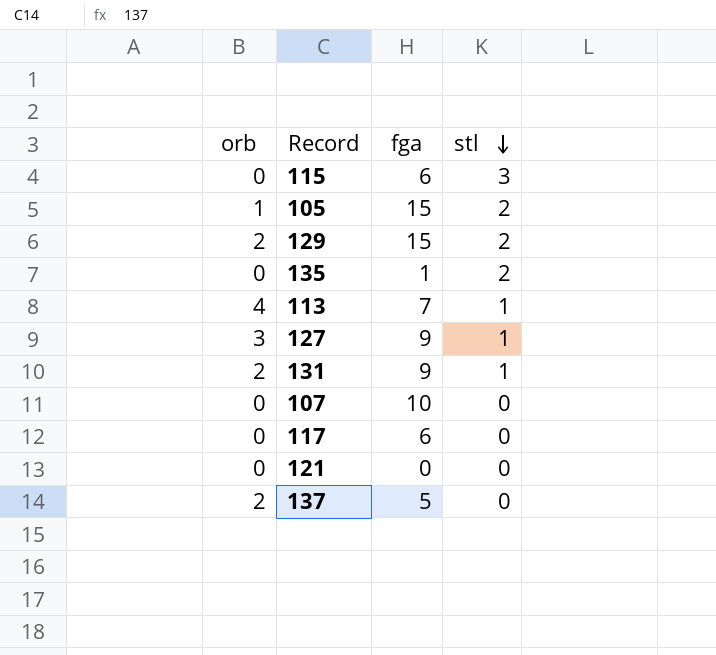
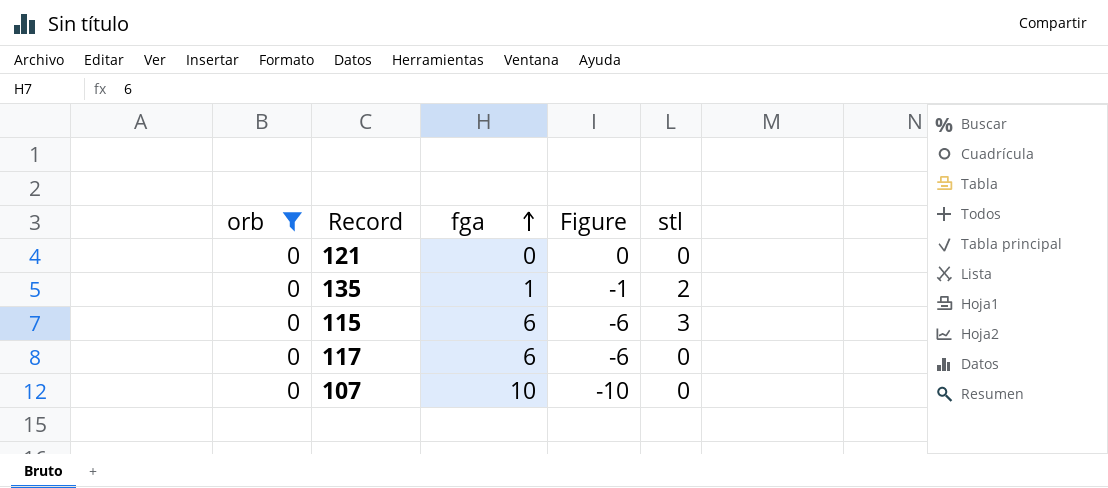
filter: none -> orb = 0
row order: stl descending -> fga ascending
column Figure | formula: none -> [orb] - [fga]

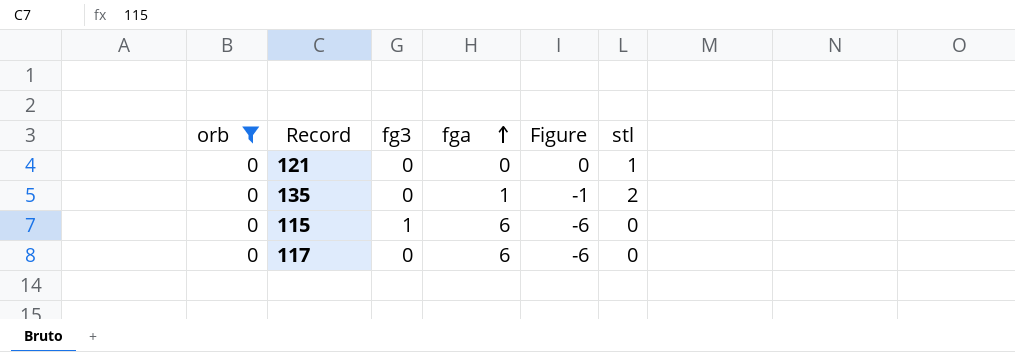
column fg3 | position: none -> 3
row 107: 0 | 10 | -10 | 0 -> none
121 | stl: 0 -> 1
115 | stl: 3 -> 0

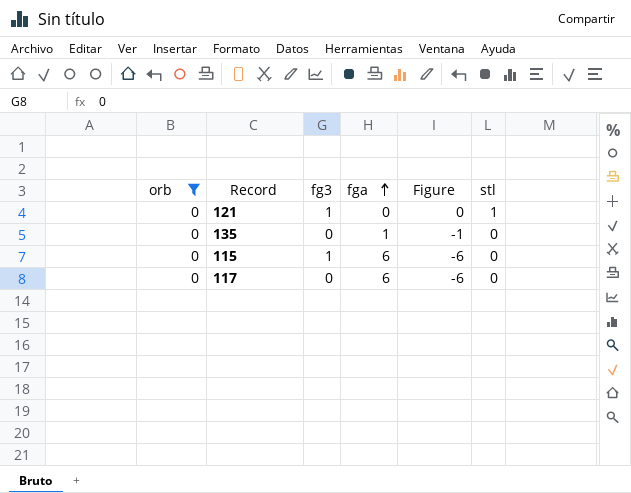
121 | fg3: 0 -> 1
135 | stl: 2 -> 0

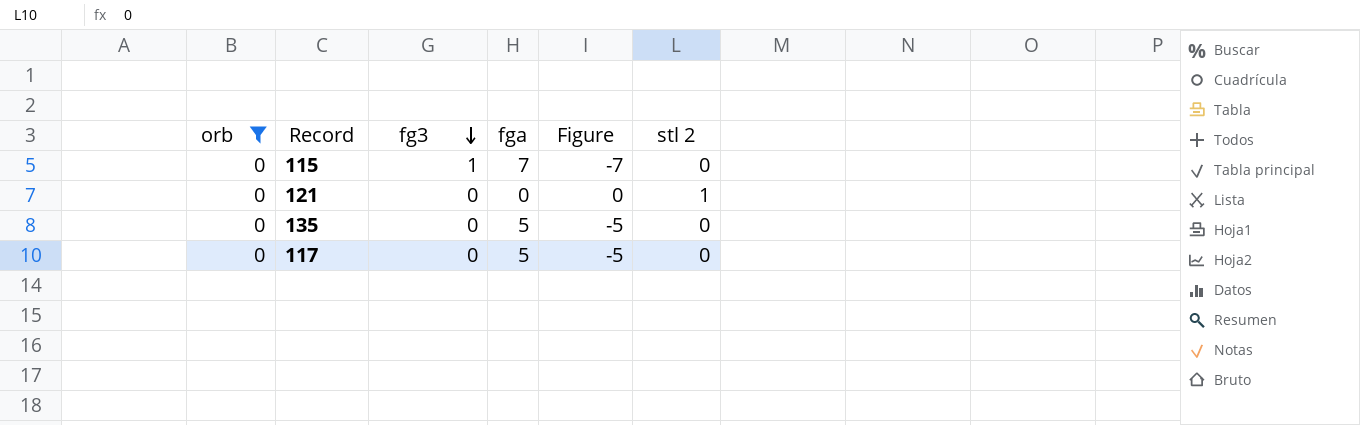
row order: fga ascending -> fg3 descending
column name: stl -> stl 2
115 | fga: 6 -> 7
115 | Figure: -6 -> -7
121 | fg3: 1 -> 0
135 | fga: 1 -> 5
135 | Figure: -1 -> -5
117 | fga: 6 -> 5
117 | Figure: -6 -> -5

